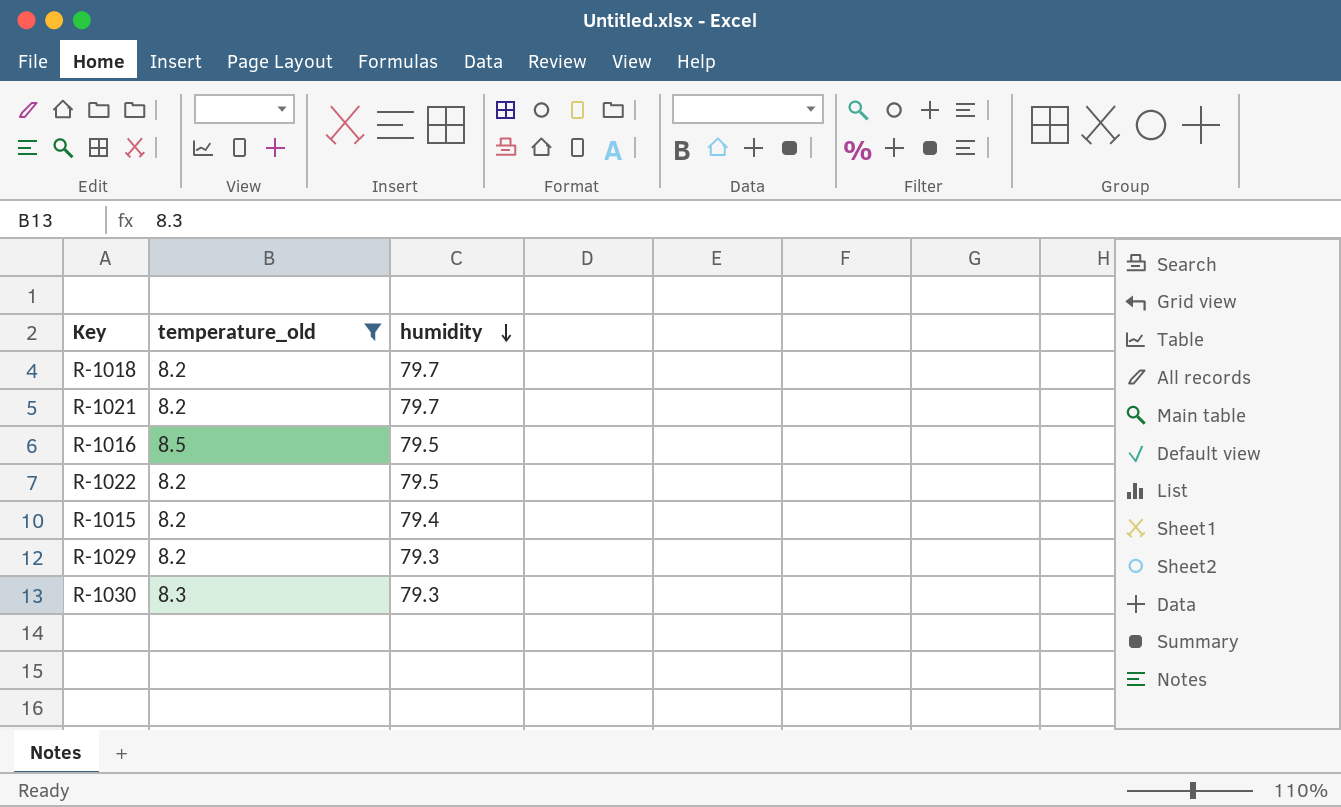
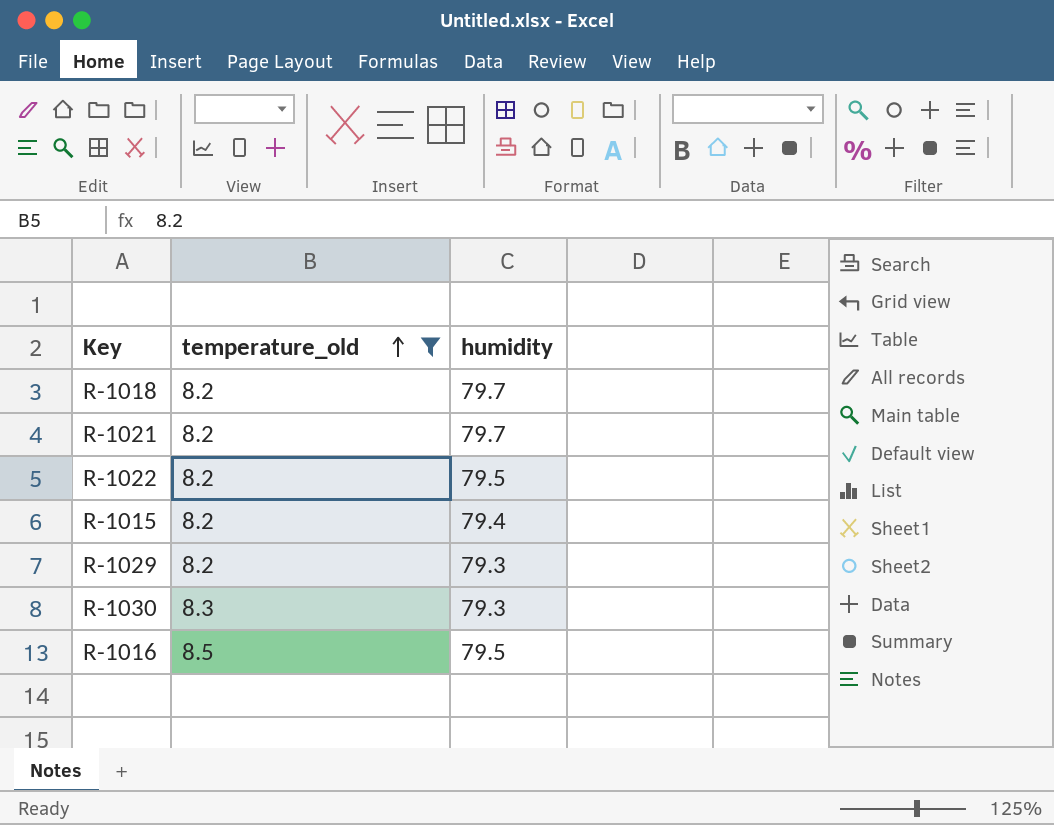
row order: humidity descending -> temperature_old ascending

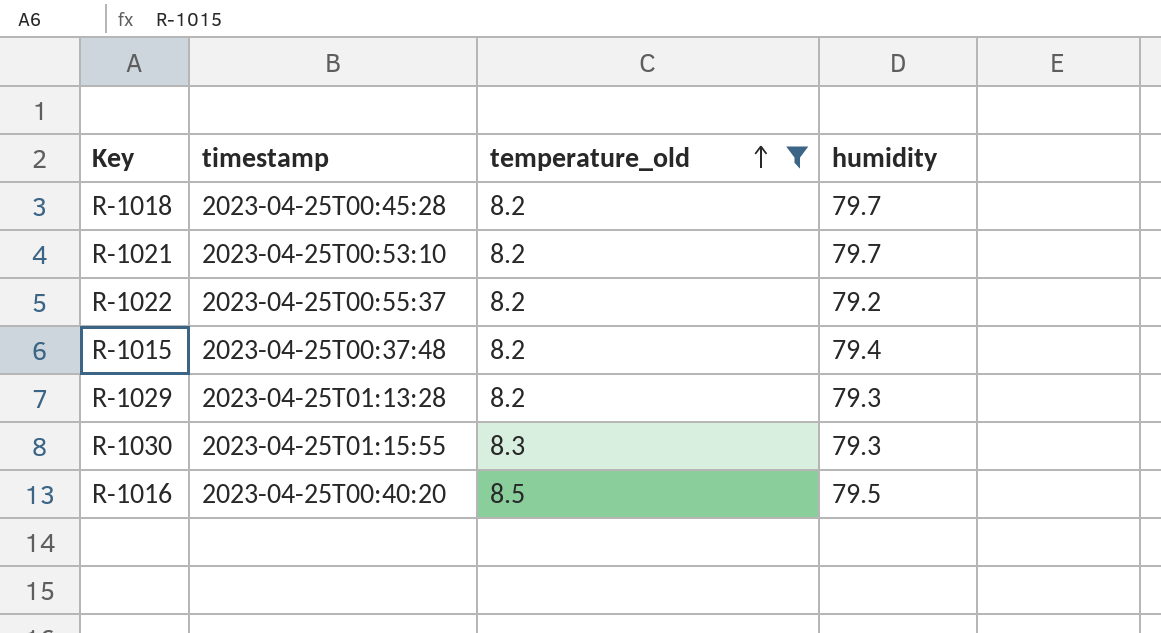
column timestamp | position: none -> 2
R-1022 | humidity: 79.5 -> 79.2

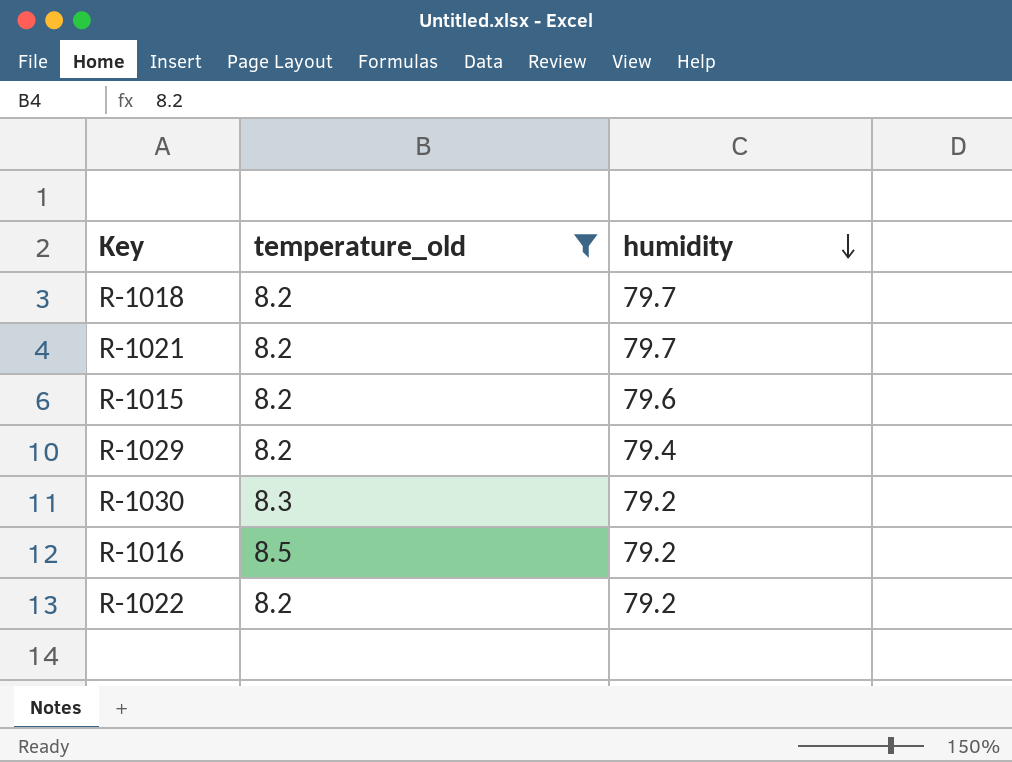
row order: temperature_old ascending -> humidity descending
column timestamp | position: 2 -> none
R-1015 | humidity: 79.4 -> 79.6
R-1029 | humidity: 79.3 -> 79.4
R-1030 | humidity: 79.3 -> 79.2
R-1016 | humidity: 79.5 -> 79.2

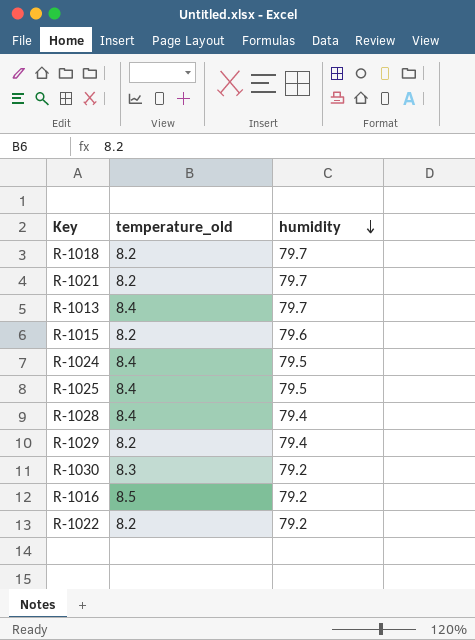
filter: temperature_old != 8.4 -> none

